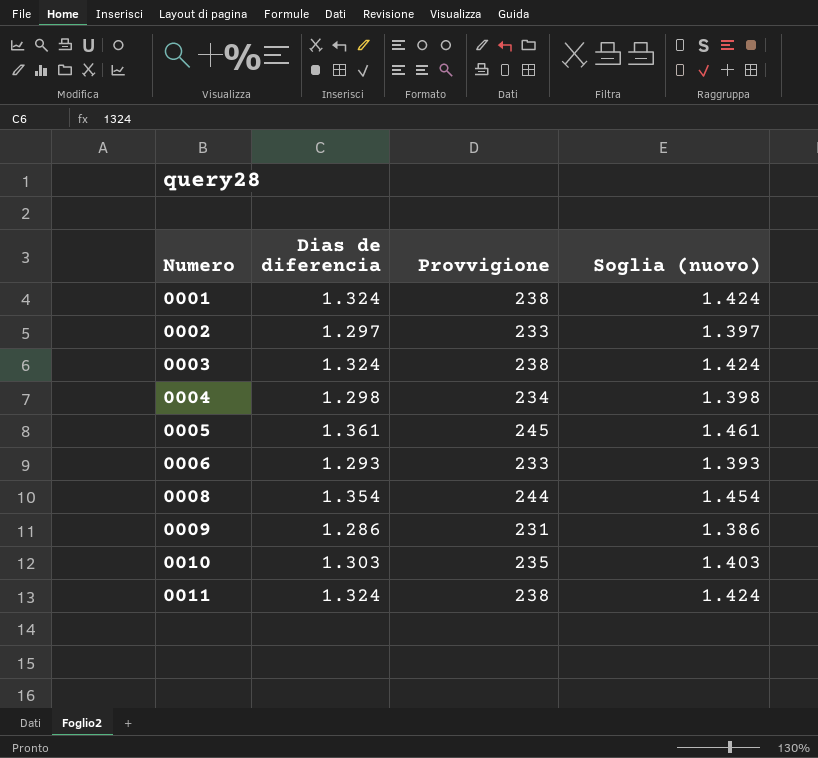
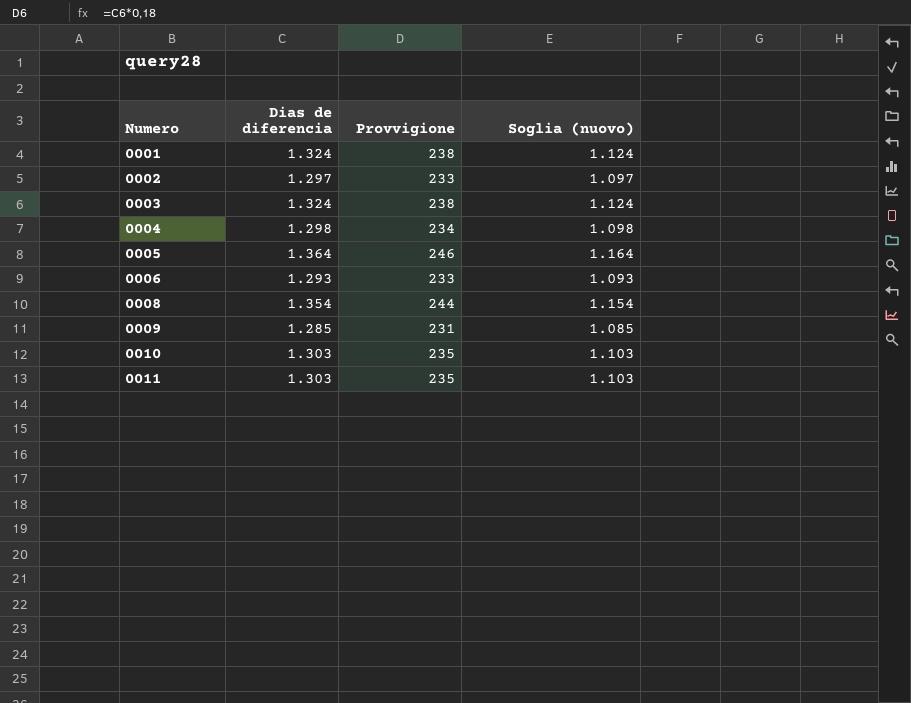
column Soglia (nuovo) | formula: [Dias de diferencia] + 100 -> [Dias de diferencia] - 200
0005 | Dias de diferencia: 1.361 -> 1.364
0005 | Provvigione: 245 -> 246
0009 | Dias de diferencia: 1.286 -> 1.285
0011 | Dias de diferencia: 1.324 -> 1.303
0011 | Provvigione: 238 -> 235

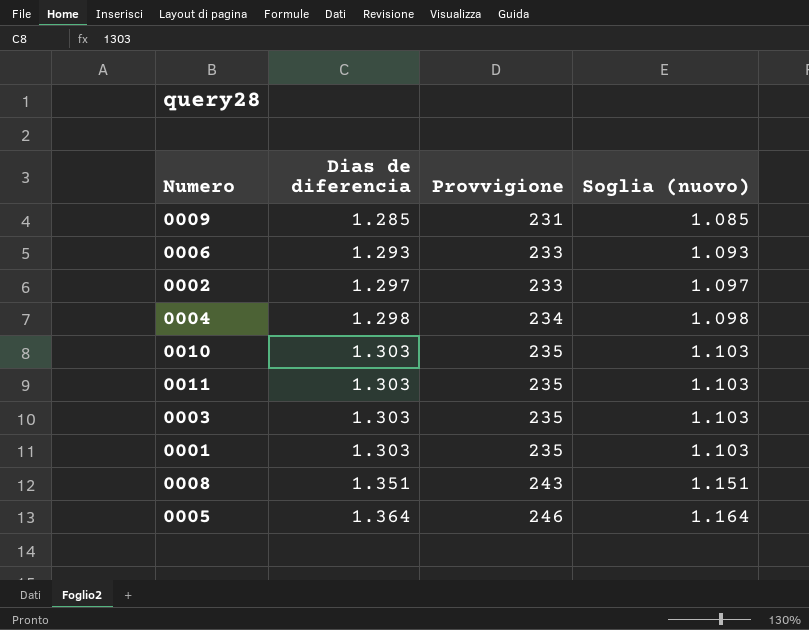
row order: Numero ascending -> Dias de diferencia ascending
0003 | Dias de diferencia: 1.324 -> 1.303
0003 | Provvigione: 238 -> 235
0003 | Soglia (nuovo): 1.124 -> 1.103
0001 | Dias de diferencia: 1.324 -> 1.303
0001 | Provvigione: 238 -> 235
0001 | Soglia (nuovo): 1.124 -> 1.103
0008 | Dias de diferencia: 1.354 -> 1.351
0008 | Provvigione: 244 -> 243
0008 | Soglia (nuovo): 1.154 -> 1.151

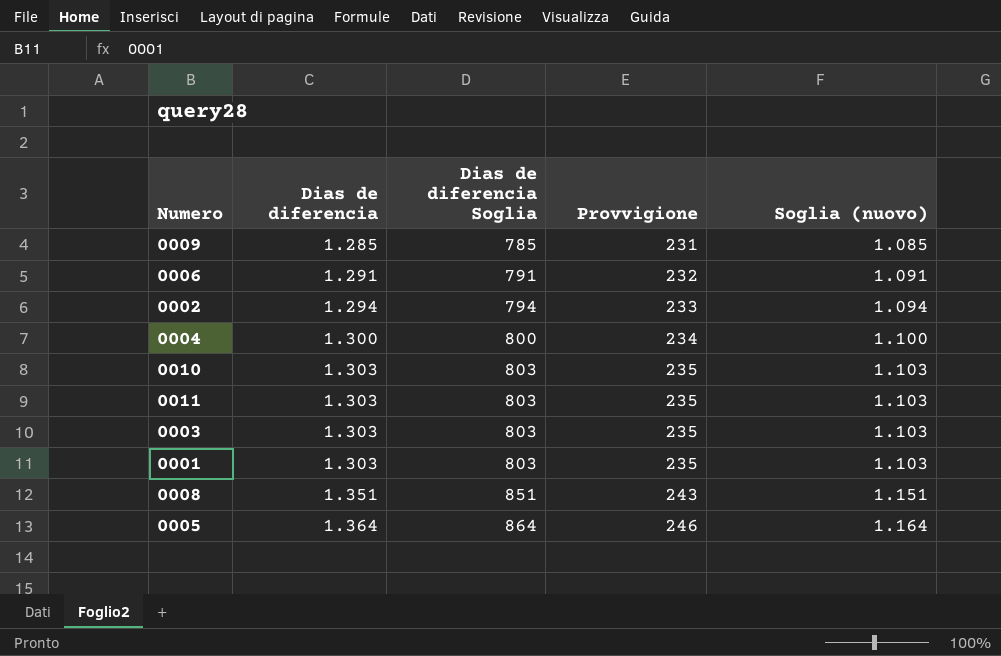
column Dias de diferencia Soglia | formula: none -> [Dias de diferencia] - 500
0006 | Dias de diferencia: 1.293 -> 1.291
0006 | Provvigione: 233 -> 232
0006 | Soglia (nuovo): 1.093 -> 1.091
0002 | Dias de diferencia: 1.297 -> 1.294
0002 | Soglia (nuovo): 1.097 -> 1.094
0004 | Dias de diferencia: 1.298 -> 1.300
0004 | Soglia (nuovo): 1.098 -> 1.100

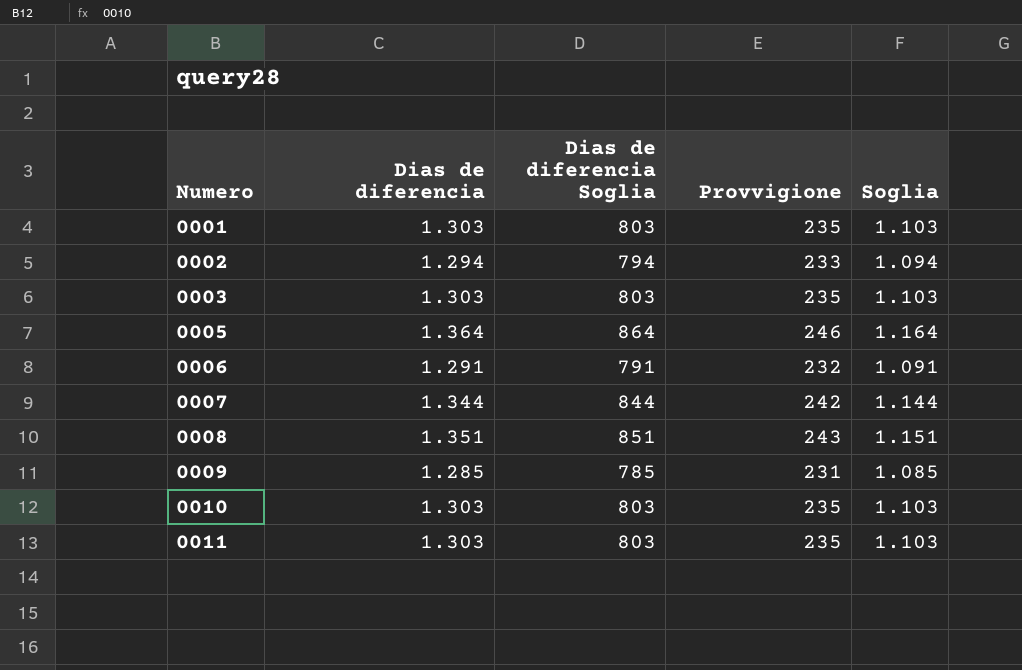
row order: Dias de diferencia ascending -> Numero ascending
column name: Soglia (nuovo) -> Soglia
row 0004: 1.300 | 800 | 234 | 1.100 -> none
row 0007: none -> 1.344 | 844 | 242 | 1.144

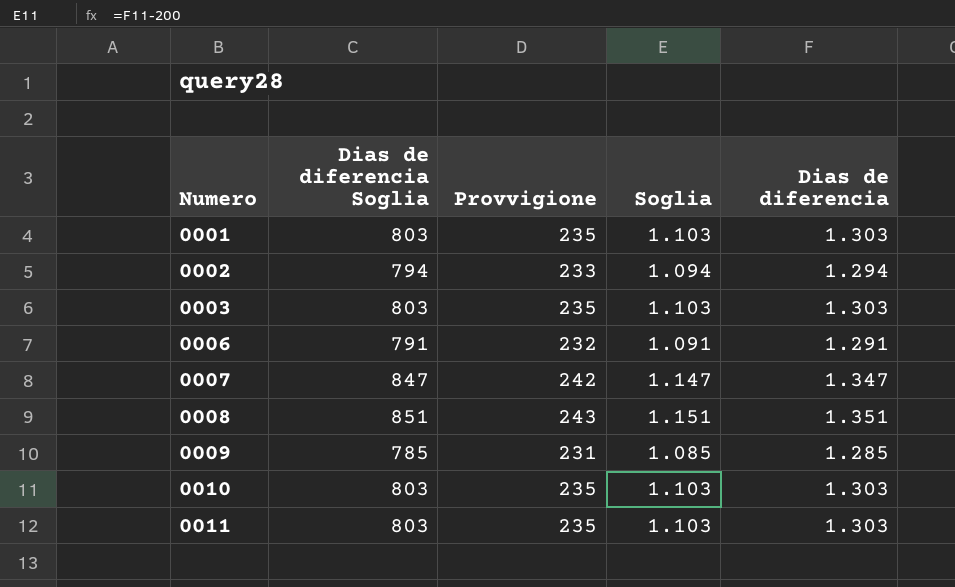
column Dias de diferencia | position: 2 -> 5
row 0005: 1.364 | 864 | 246 | 1.164 -> none
0007 | Dias de diferencia Soglia: 844 -> 847
0007 | Soglia: 1.144 -> 1.147
0007 | Dias de diferencia: 1.344 -> 1.347

